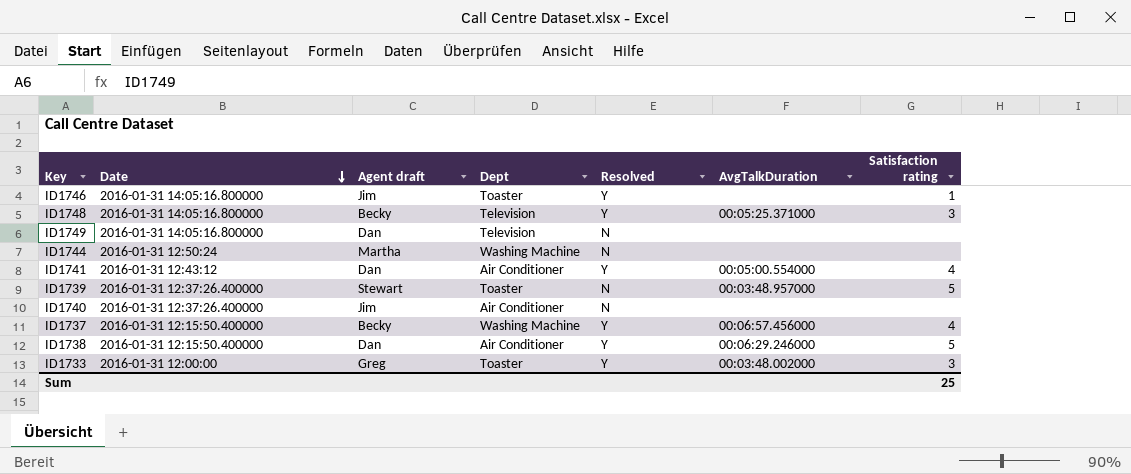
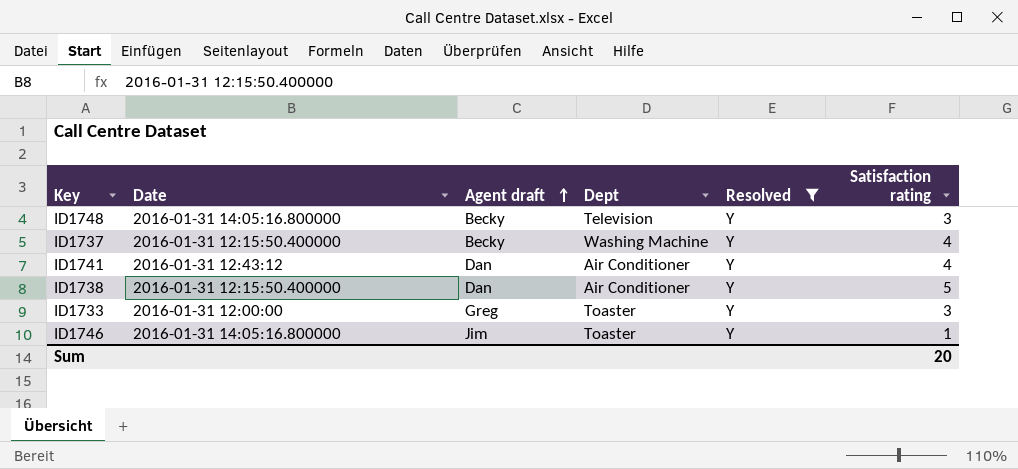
filter: none -> Resolved = Y
row order: Date descending -> Agent draft ascending
column AvgTalkDuration | position: 6 -> none
Sum | Satisfaction rating: 25 -> 20

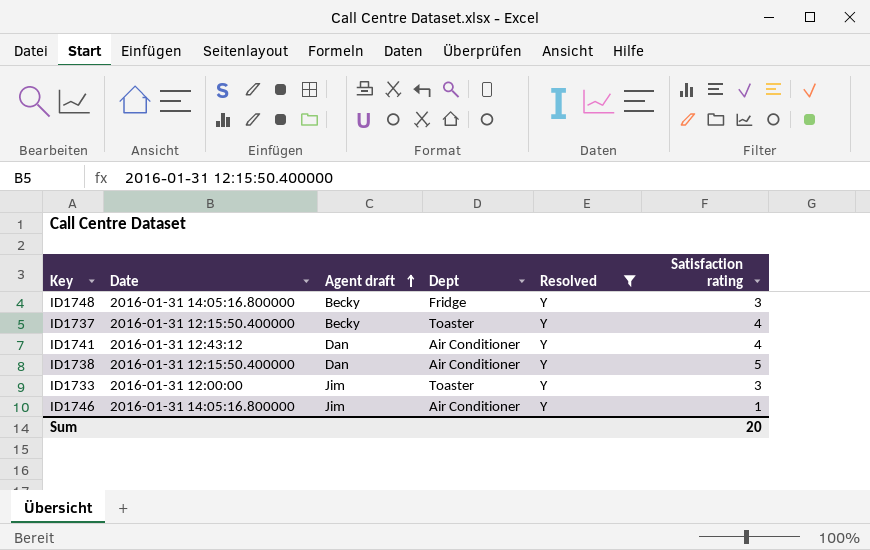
ID1748 | Dept: Television -> Fridge
ID1737 | Dept: Washing Machine -> Toaster
ID1733 | Agent draft: Greg -> Jim
ID1746 | Dept: Toaster -> Air Conditioner

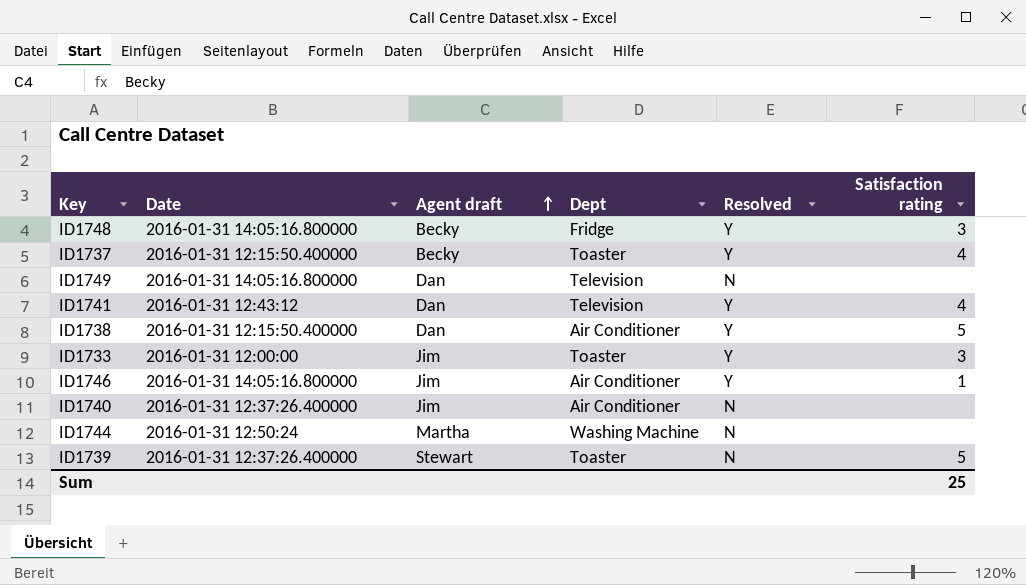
filter: Resolved = Y -> none
ID1741 | Dept: Air Conditioner -> Television
Sum | Satisfaction rating: 20 -> 25

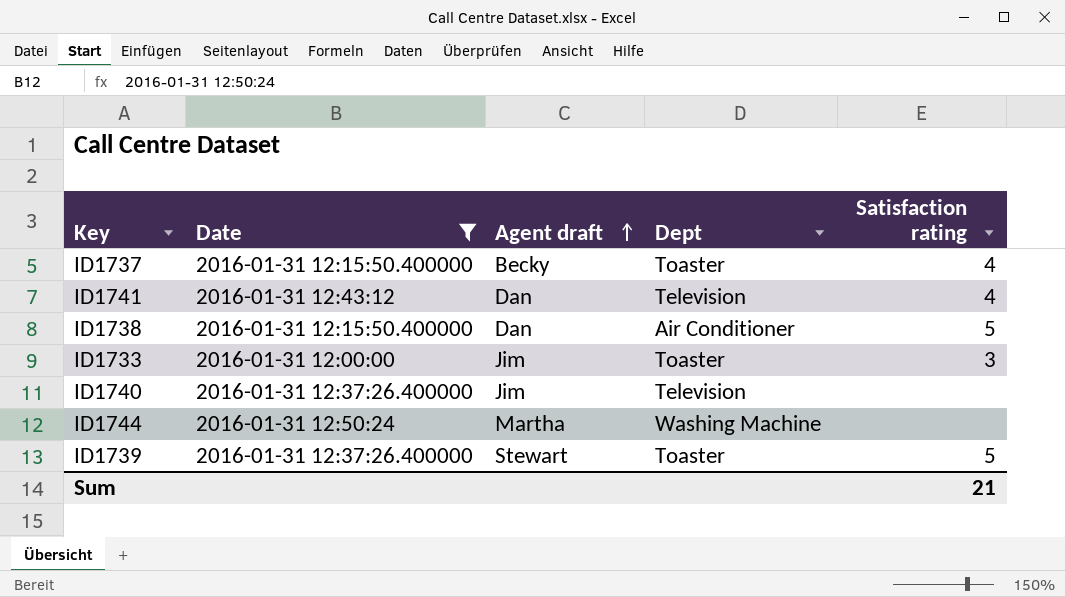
filter: none -> Date != 2016-01-31 14:05:16.800000
column Resolved | position: 5 -> none
ID1740 | Dept: Air Conditioner -> Television
Sum | Satisfaction rating: 25 -> 21

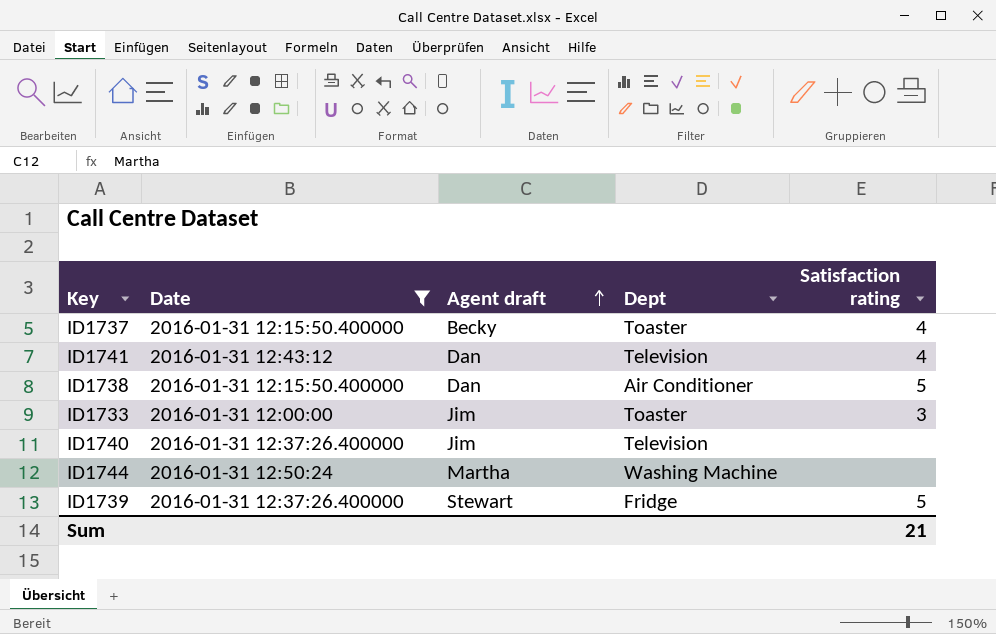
ID1739 | Dept: Toaster -> Fridge

